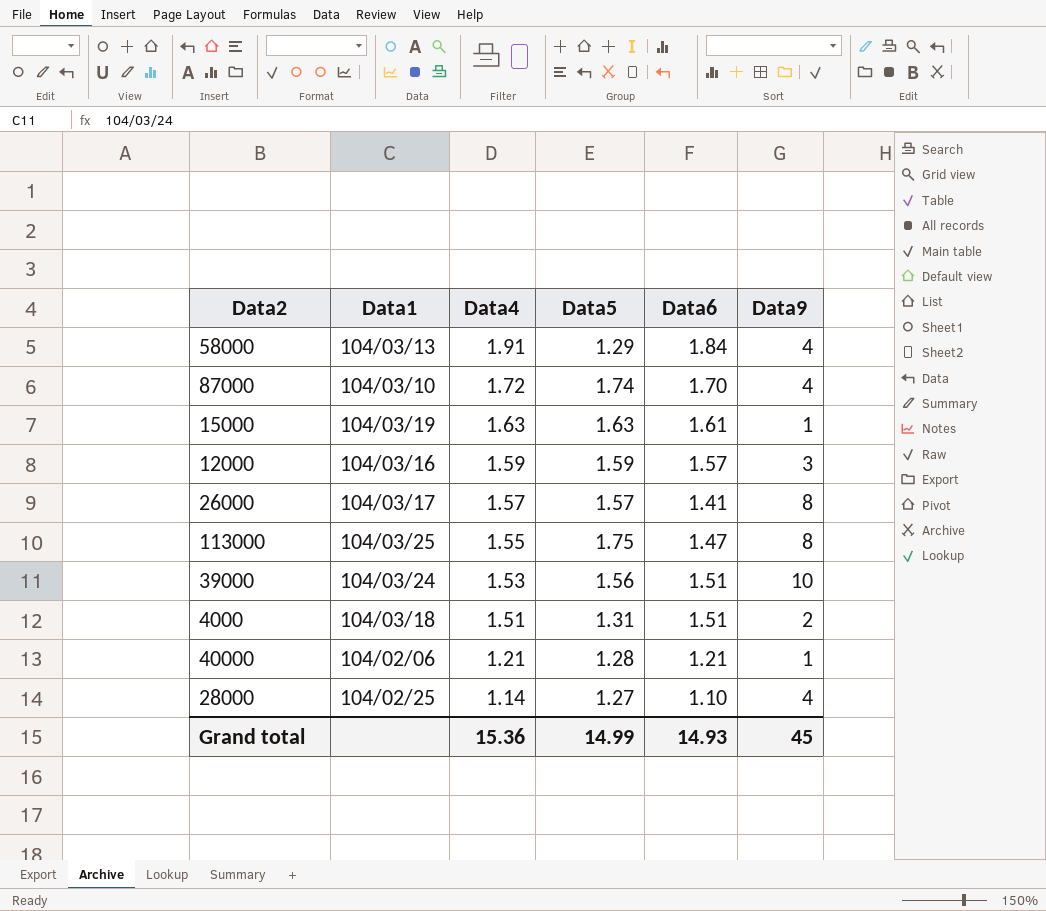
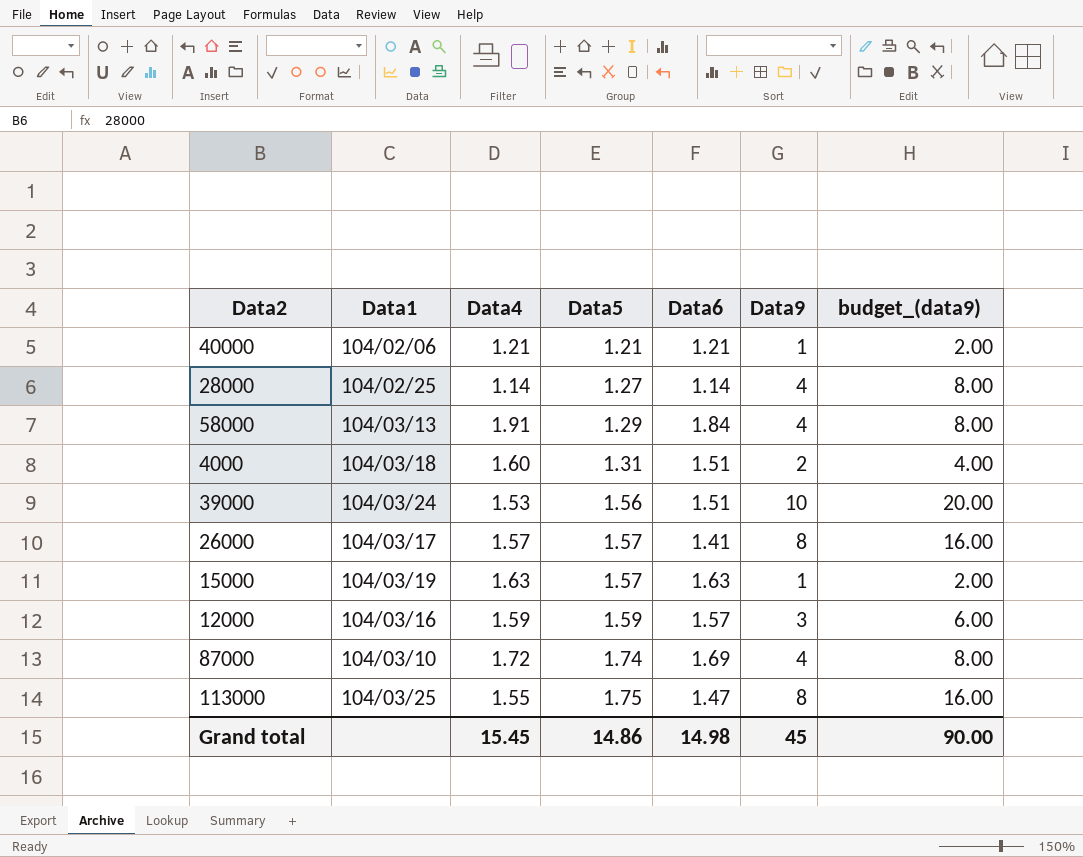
row order: Data4 descending -> Data5 ascending
column budget_(data9) | formula: none -> [Data9] * 2
40000 | Data5: 1.28 -> 1.21
28000 | Data6: 1.10 -> 1.14
4000 | Data4: 1.51 -> 1.60
15000 | Data5: 1.63 -> 1.57
15000 | Data6: 1.61 -> 1.63
87000 | Data6: 1.70 -> 1.69
Grand total | Data4: 15.36 -> 15.45
Grand total | Data5: 14.99 -> 14.86
Grand total | Data6: 14.93 -> 14.98

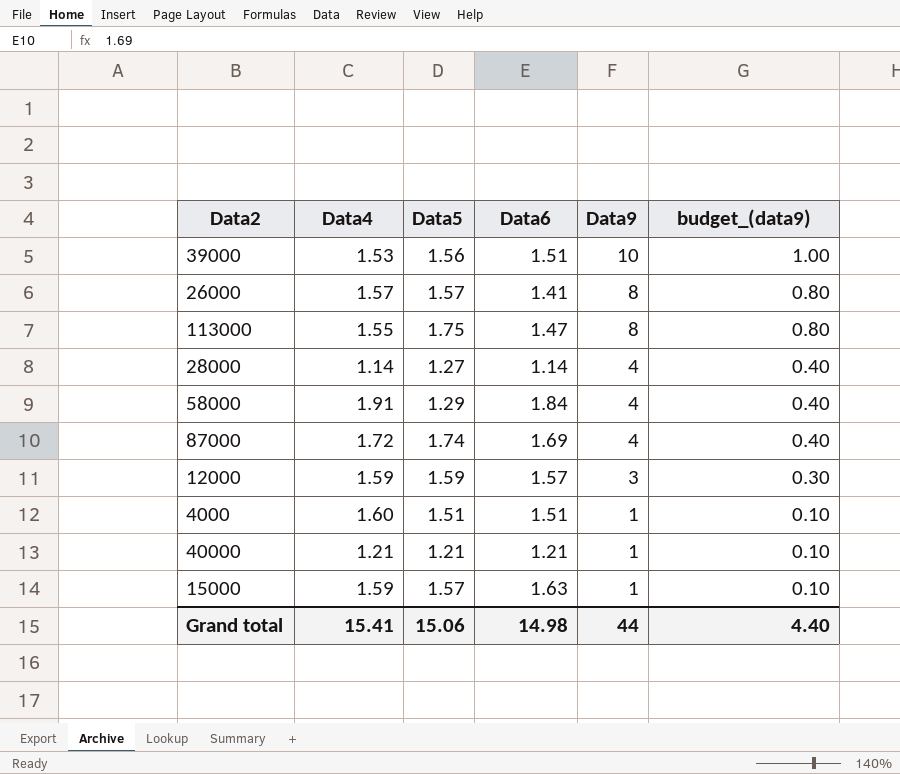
row order: Data5 ascending -> Data9 descending
column Data1 | position: 2 -> none
column budget_(data9) | formula: [Data9] * 2 -> [Data9] * 0.1
4000 | Data5: 1.31 -> 1.51
4000 | Data9: 2 -> 1
15000 | Data4: 1.63 -> 1.59
Grand total | Data4: 15.45 -> 15.41
Grand total | Data5: 14.86 -> 15.06
Grand total | Data9: 45 -> 44
Grand total | budget_(data9): 90.00 -> 4.40

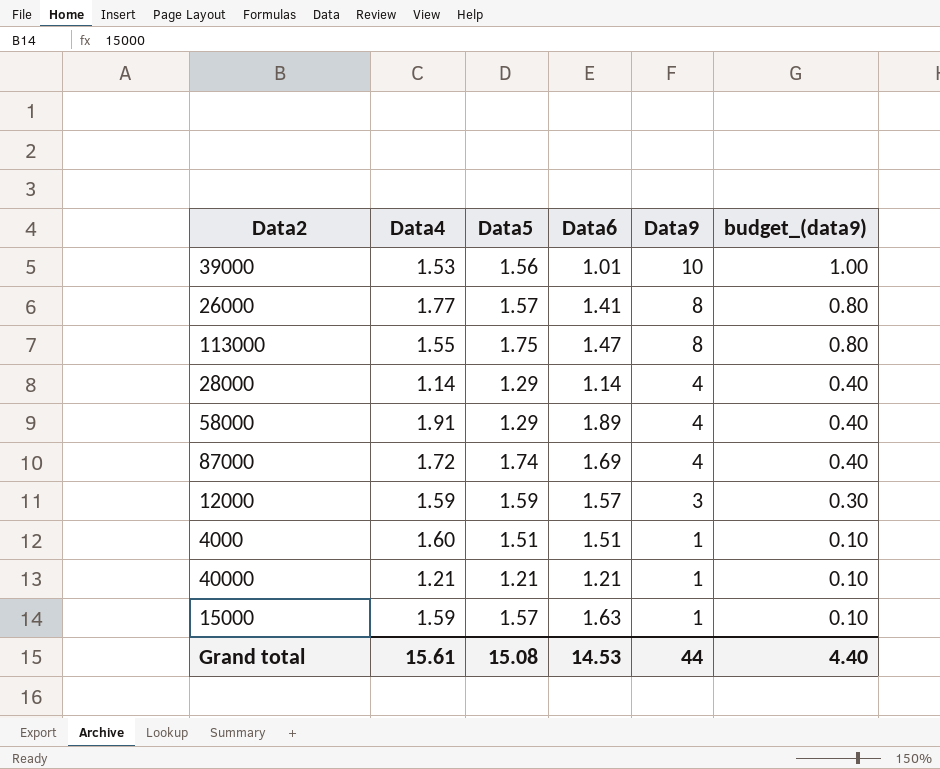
39000 | Data6: 1.51 -> 1.01
26000 | Data4: 1.57 -> 1.77
28000 | Data5: 1.27 -> 1.29
58000 | Data6: 1.84 -> 1.89
Grand total | Data4: 15.41 -> 15.61
Grand total | Data5: 15.06 -> 15.08
Grand total | Data6: 14.98 -> 14.53

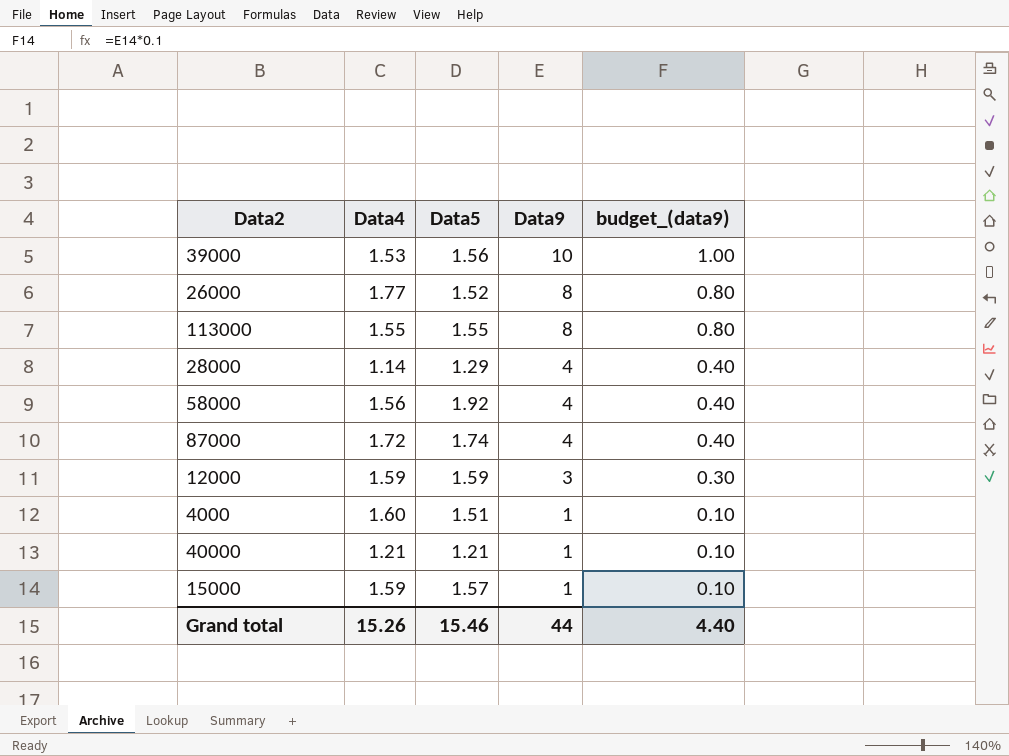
column Data6 | position: 4 -> none
26000 | Data5: 1.57 -> 1.52
113000 | Data5: 1.75 -> 1.55
58000 | Data4: 1.91 -> 1.56
58000 | Data5: 1.29 -> 1.92
Grand total | Data4: 15.61 -> 15.26
Grand total | Data5: 15.08 -> 15.46

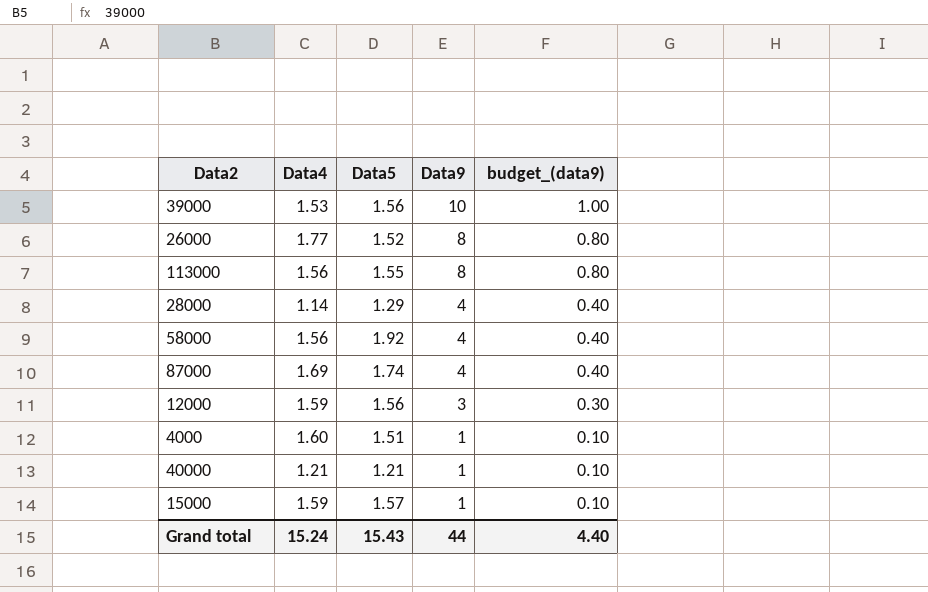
113000 | Data4: 1.55 -> 1.56
87000 | Data4: 1.72 -> 1.69
12000 | Data5: 1.59 -> 1.56
Grand total | Data4: 15.26 -> 15.24
Grand total | Data5: 15.46 -> 15.43

